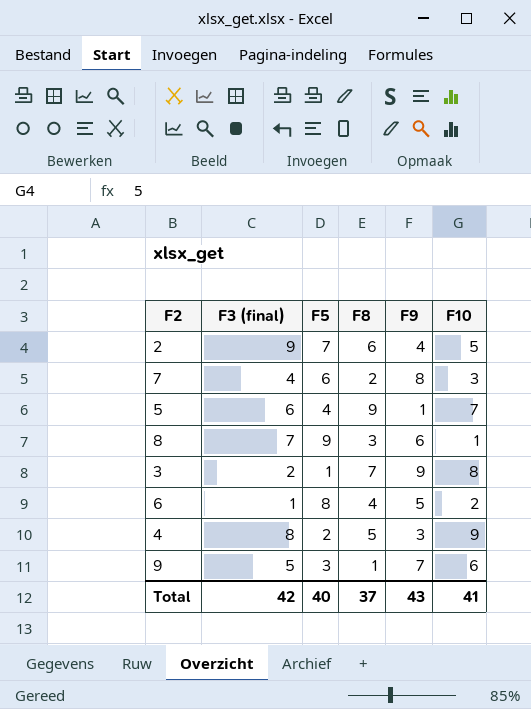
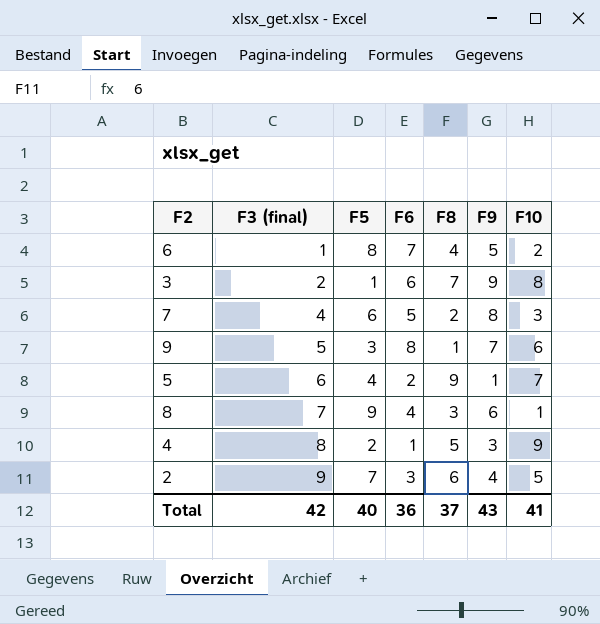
row order: none -> F3 (final) ascending
column F6 | position: none -> 4

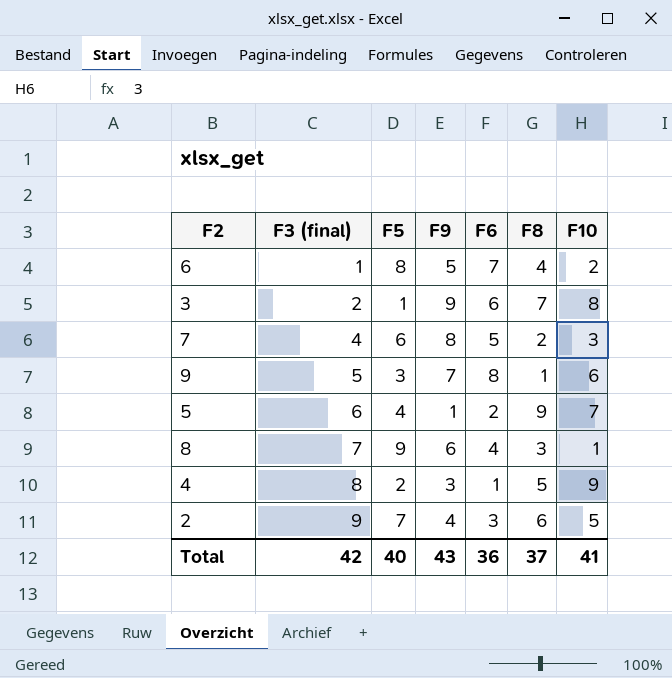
column F9 | position: 6 -> 4

